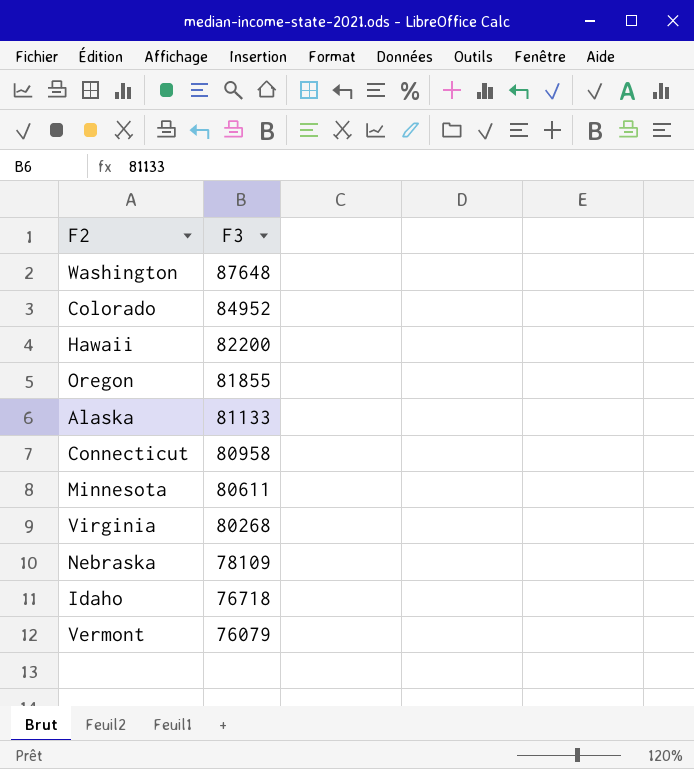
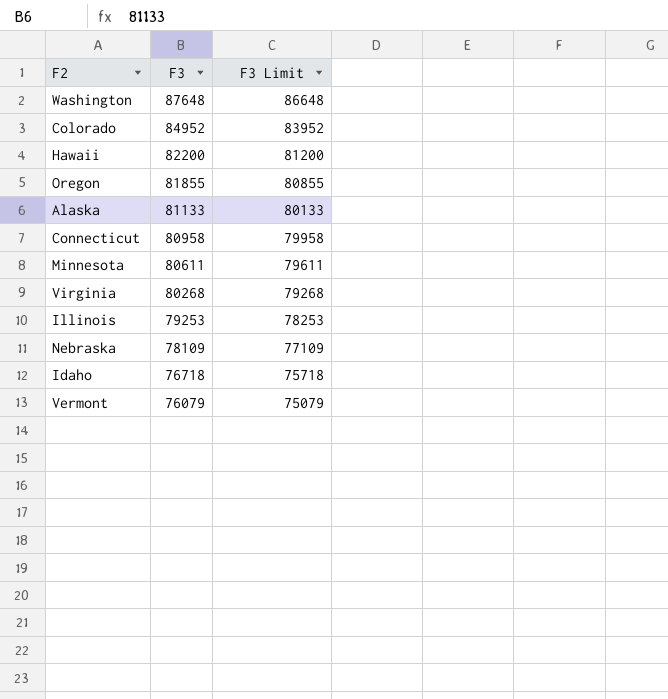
column F3 Limit | formula: none -> [F3] - 1000
row Illinois: none -> 79253 | 78253

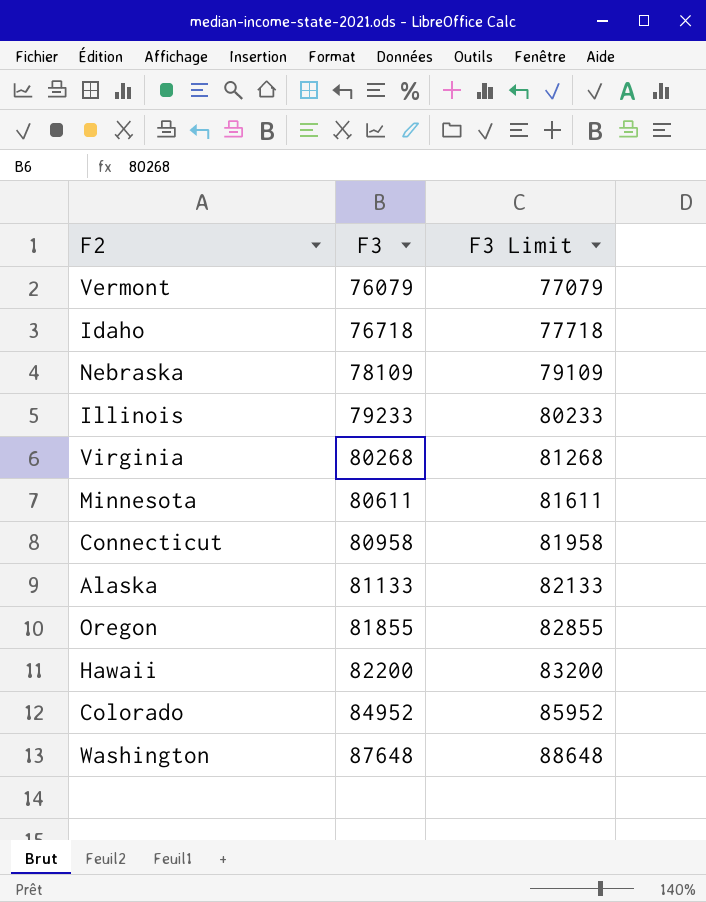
row order: F3 descending -> F3 ascending
column F3 Limit | formula: [F3] - 1000 -> [F3] + 1000
Illinois | F3: 79253 -> 79233

